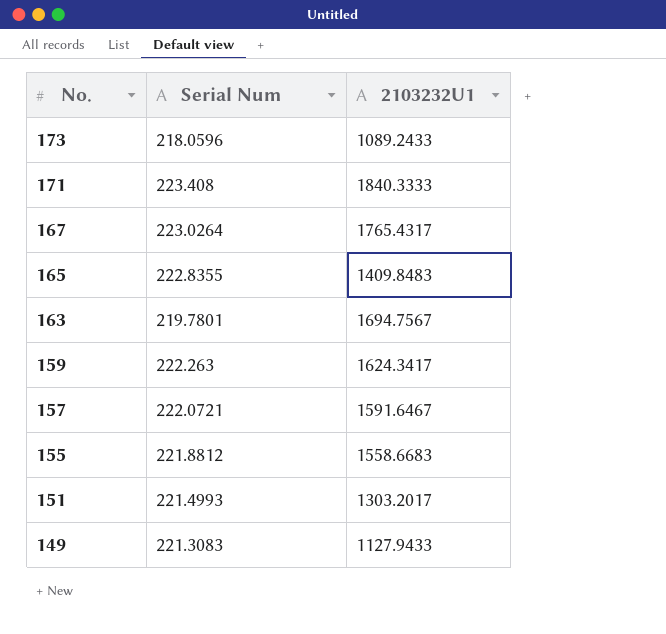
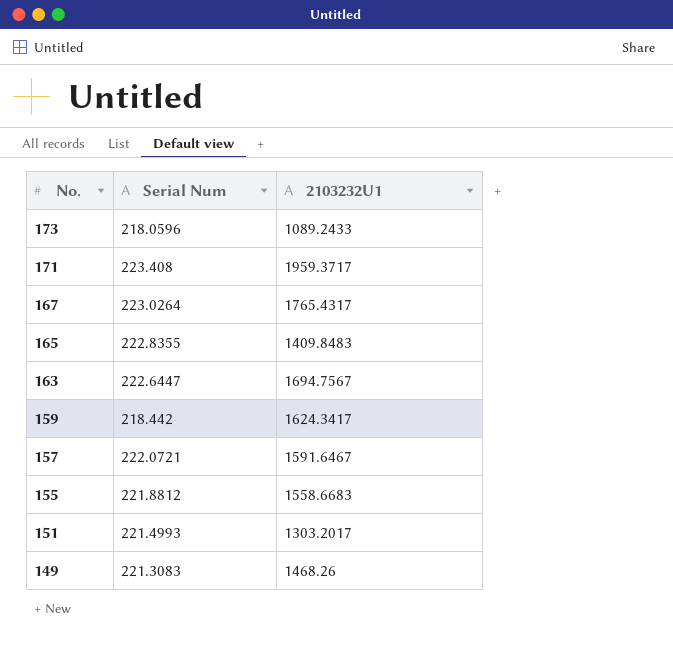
171 | 2103232U1: 1840.3333 -> 1959.3717
163 | Serial Num: 219.7801 -> 222.6447
159 | Serial Num: 222.263 -> 218.442
149 | 2103232U1: 1127.9433 -> 1468.26

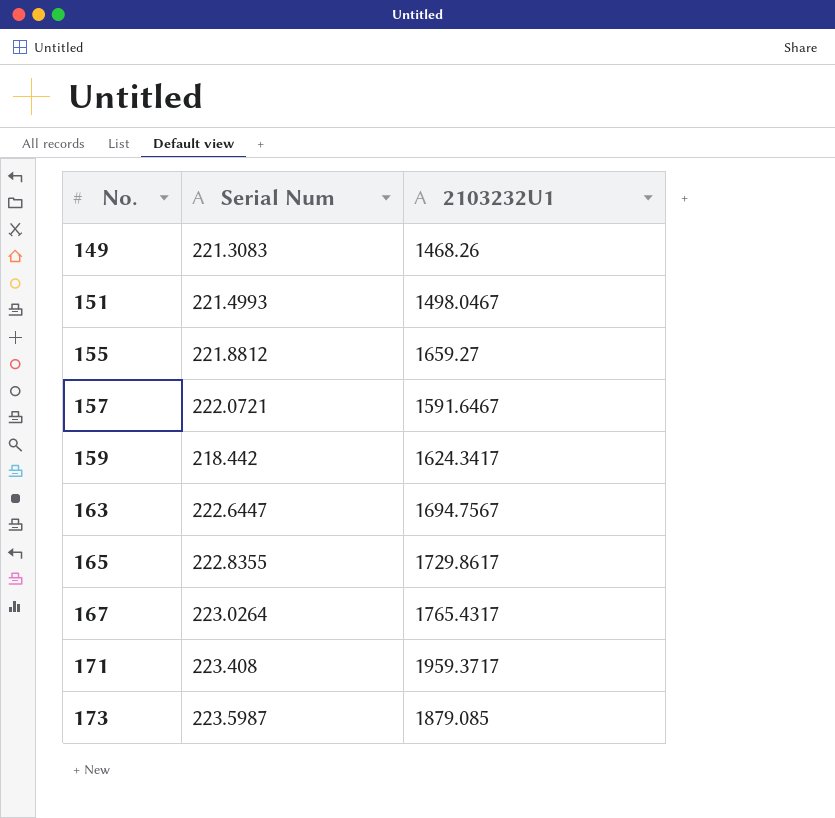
row order: No. descending -> No. ascending
151 | 2103232U1: 1303.2017 -> 1498.0467
155 | 2103232U1: 1558.6683 -> 1659.27
165 | 2103232U1: 1409.8483 -> 1729.8617
173 | Serial Num: 218.0596 -> 223.5987
173 | 2103232U1: 1089.2433 -> 1879.085

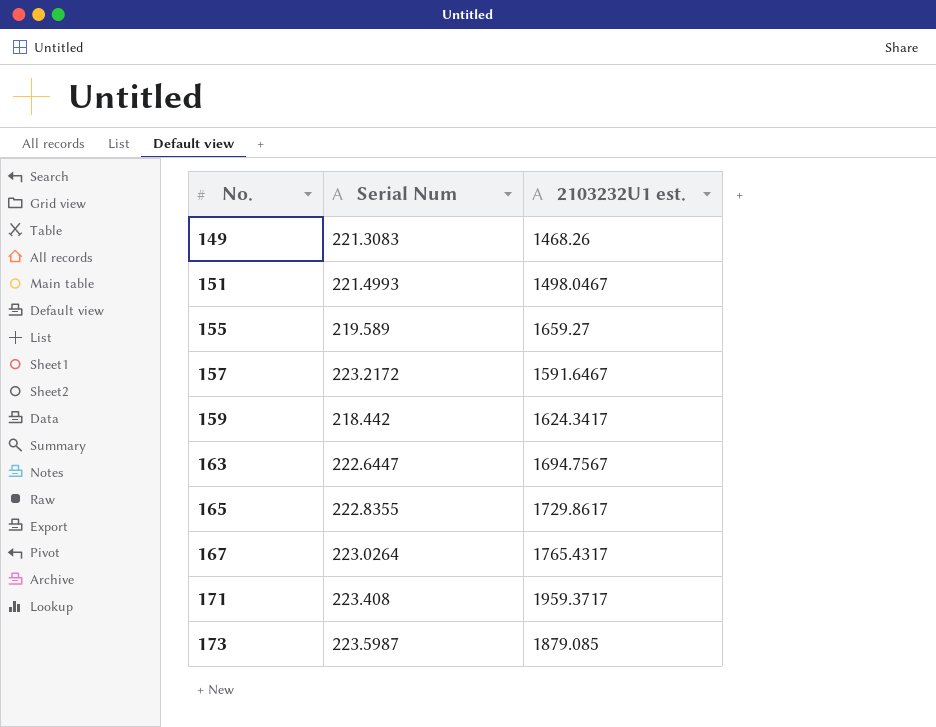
column name: 2103232U1 -> 2103232U1 est.
155 | Serial Num: 221.8812 -> 219.589
157 | Serial Num: 222.0721 -> 223.2172

